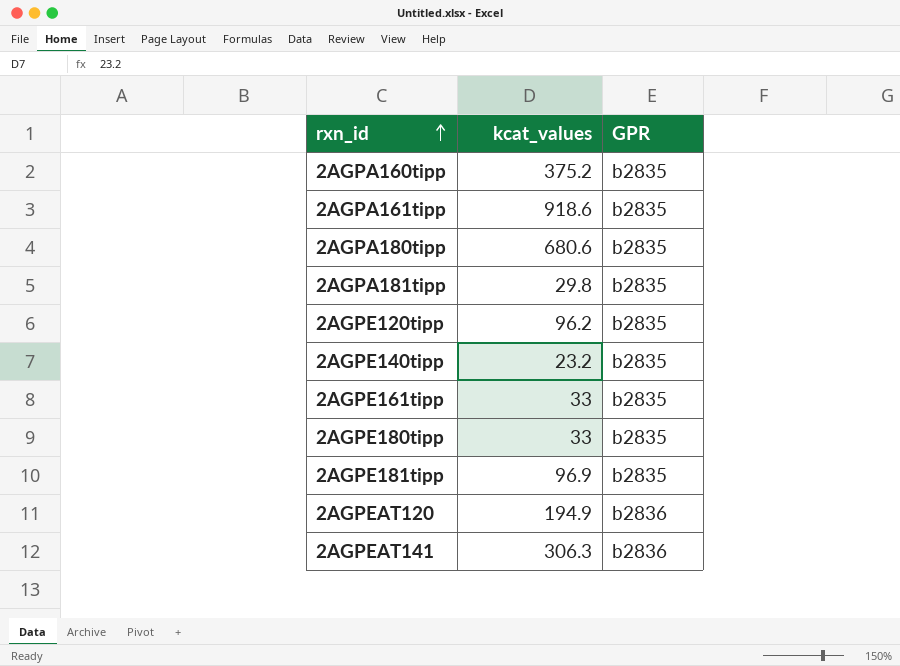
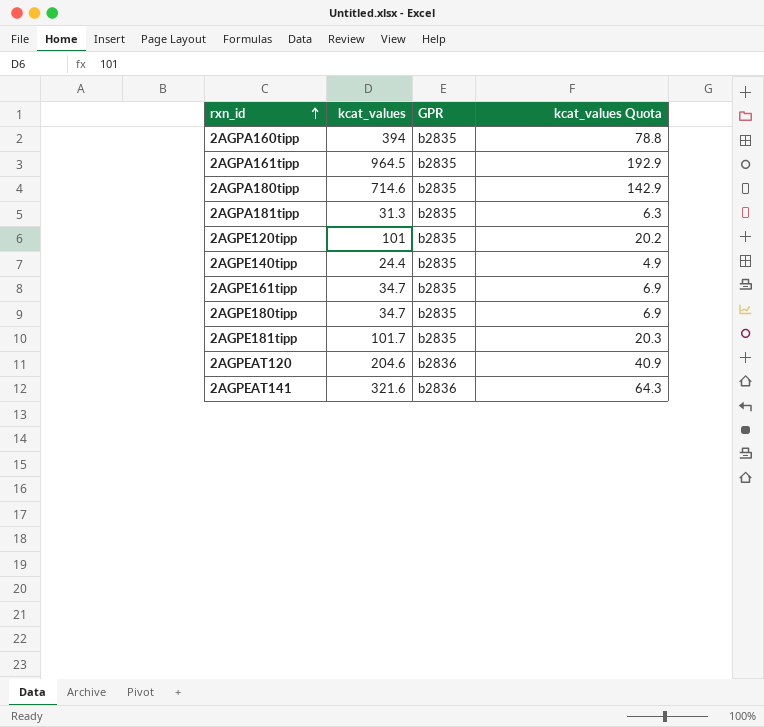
column kcat_values Quota | formula: none -> [kcat_values] * 0.2
2AGPA160tipp | kcat_values: 375.2 -> 394
2AGPA161tipp | kcat_values: 918.6 -> 964.5
2AGPA180tipp | kcat_values: 680.6 -> 714.6
2AGPA181tipp | kcat_values: 29.8 -> 31.3
2AGPE120tipp | kcat_values: 96.2 -> 101
2AGPE140tipp | kcat_values: 23.2 -> 24.4
2AGPE161tipp | kcat_values: 33 -> 34.7
2AGPE180tipp | kcat_values: 33 -> 34.7
2AGPE181tipp | kcat_values: 96.9 -> 101.7
2AGPEAT120 | kcat_values: 194.9 -> 204.6
2AGPEAT141 | kcat_values: 306.3 -> 321.6

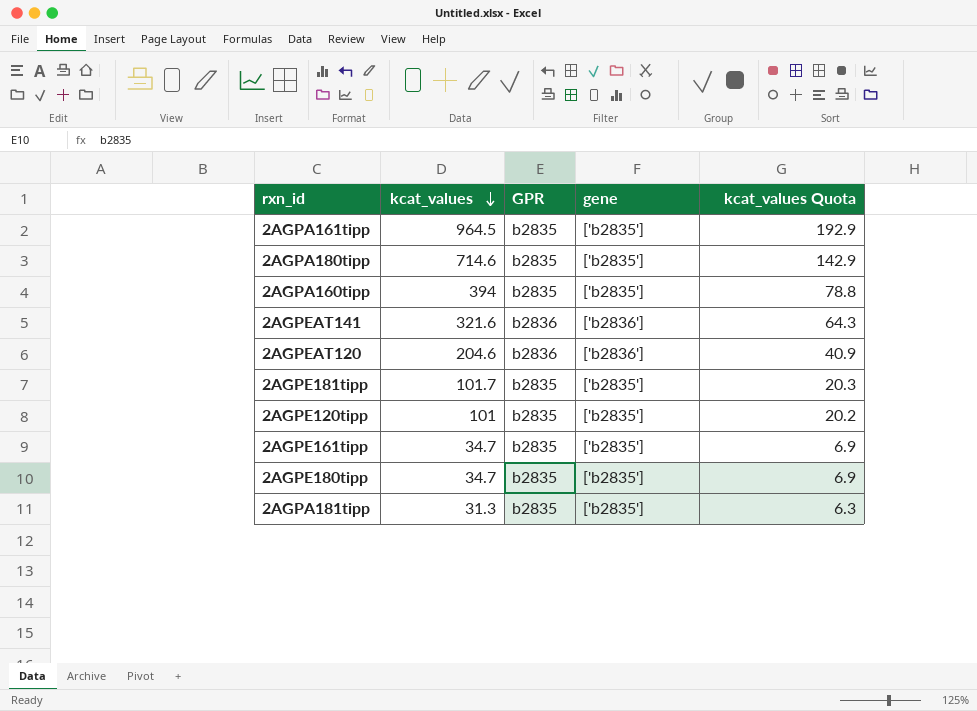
row order: rxn_id ascending -> kcat_values descending
column gene | position: none -> 4
row 2AGPE140tipp: 24.4 | b2835 | 4.9 -> none

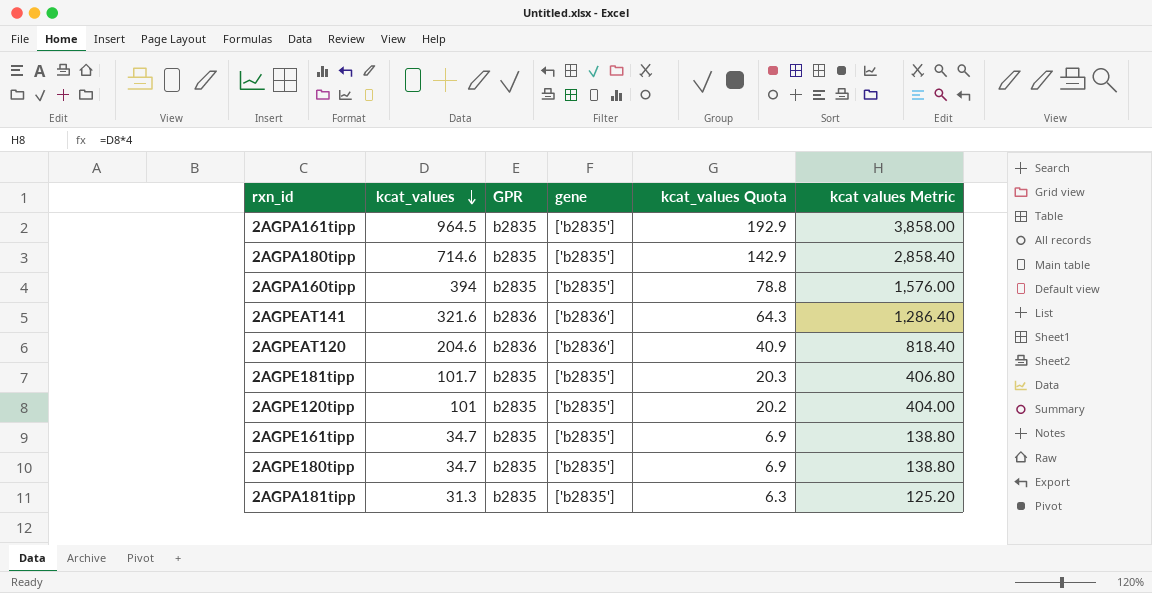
column kcat values Metric | formula: none -> [kcat_values] * 4

